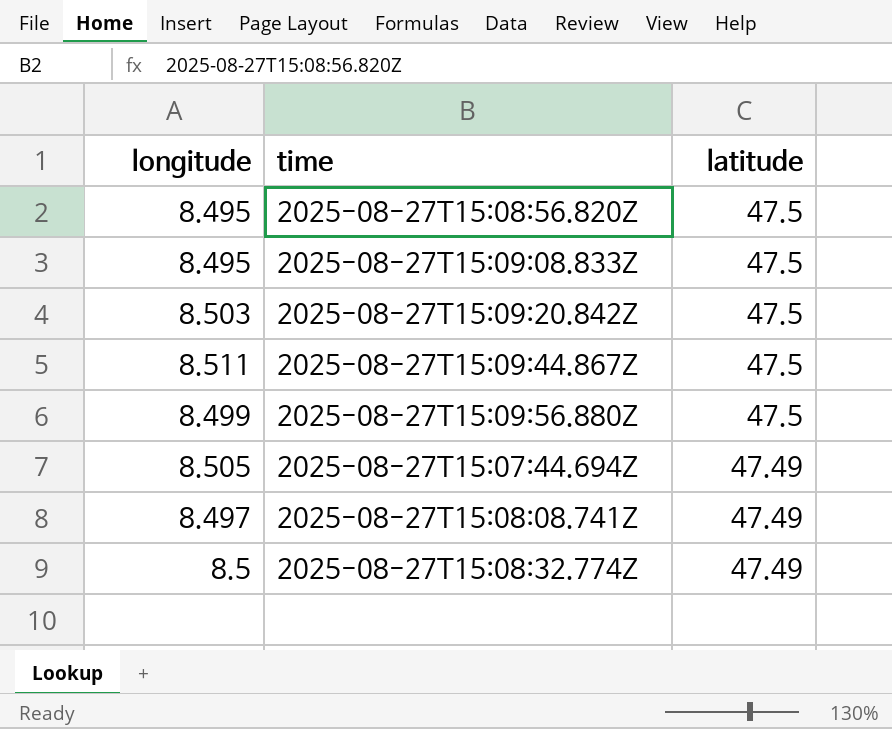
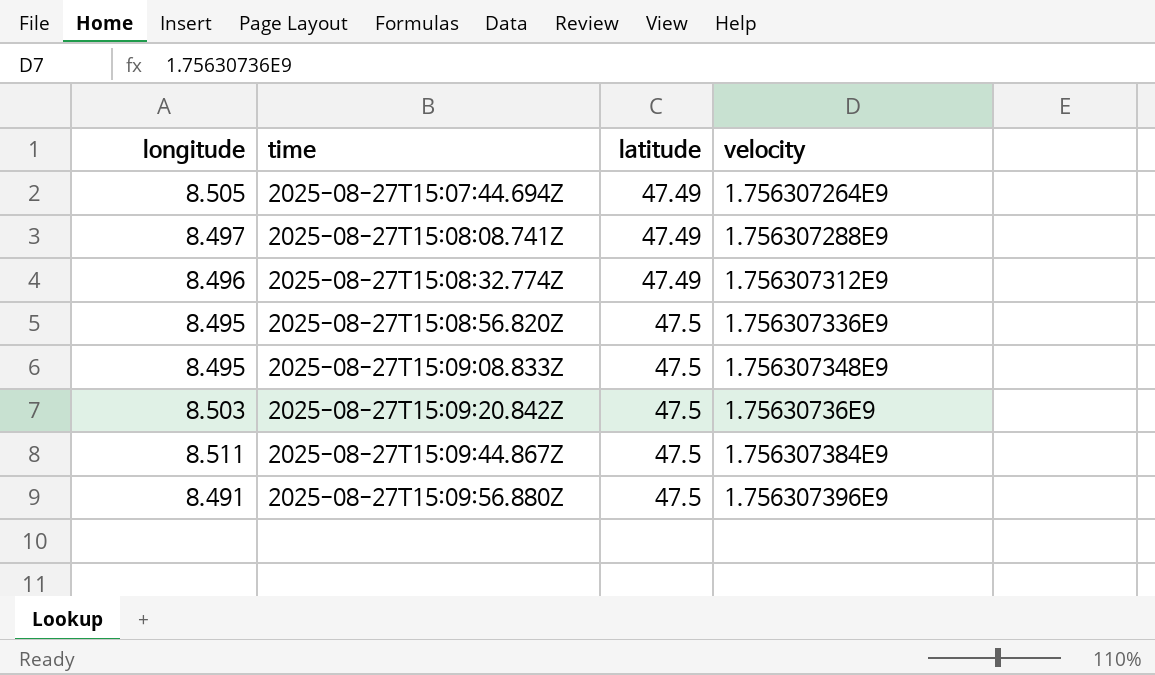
row order: latitude descending -> time ascending
column velocity | position: none -> 4
2025-08-27T15:08:32.774Z | longitude: 8.5 -> 8.496
2025-08-27T15:09:56.880Z | longitude: 8.499 -> 8.491

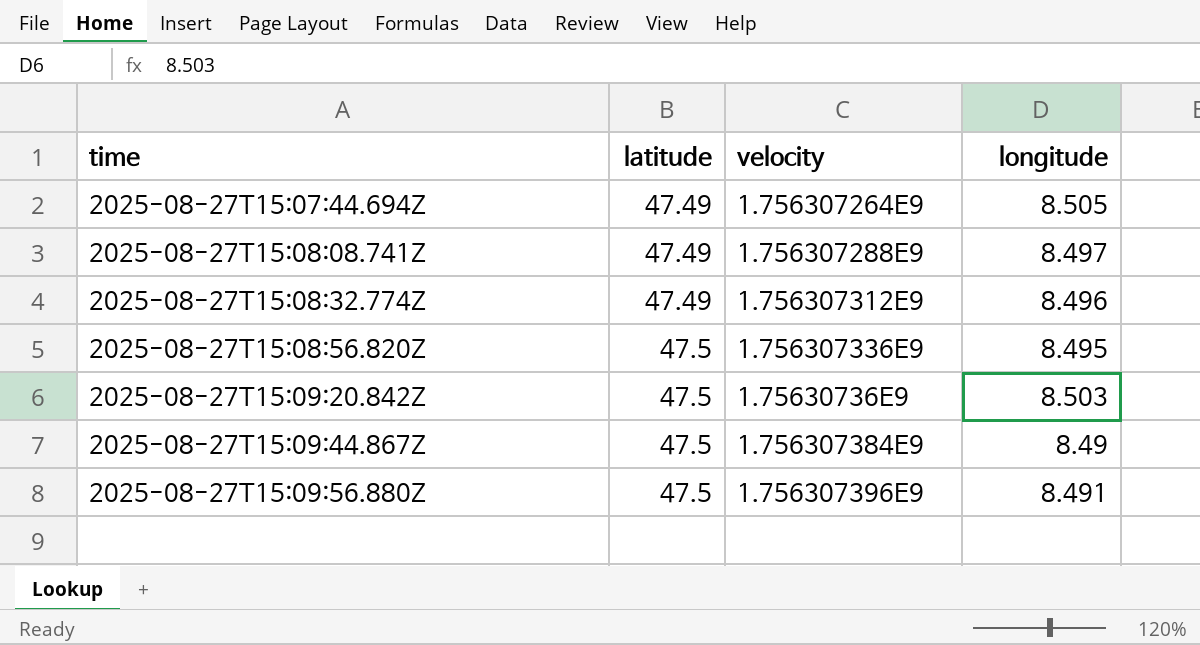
column longitude | position: 1 -> 4
row 2025-08-27T15:09:08.833Z: 8.495 | 47.5 | 1.756307348E9 -> none
2025-08-27T15:09:44.867Z | longitude: 8.511 -> 8.49

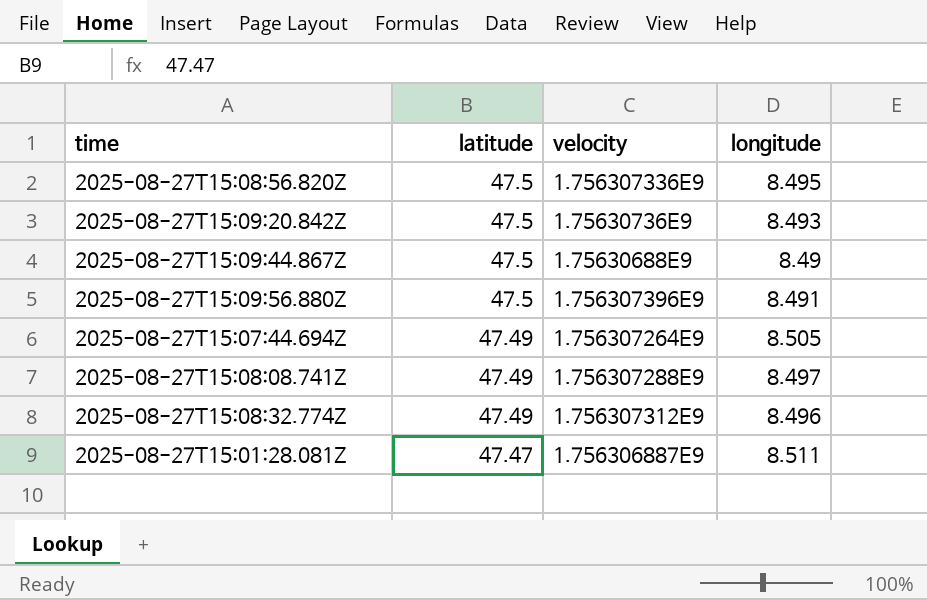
row order: time ascending -> latitude descending
2025-08-27T15:09:20.842Z | longitude: 8.503 -> 8.493
2025-08-27T15:09:44.867Z | velocity: 1.756307384E9 -> 1.75630688E9
row 2025-08-27T15:01:28.081Z: none -> 47.47 | 1.756306887E9 | 8.511

